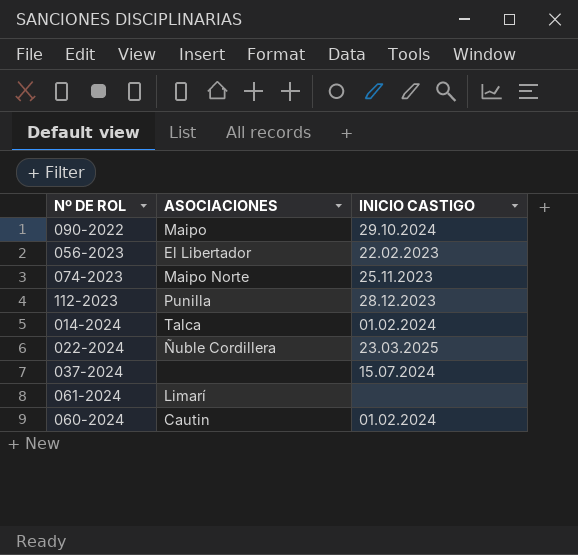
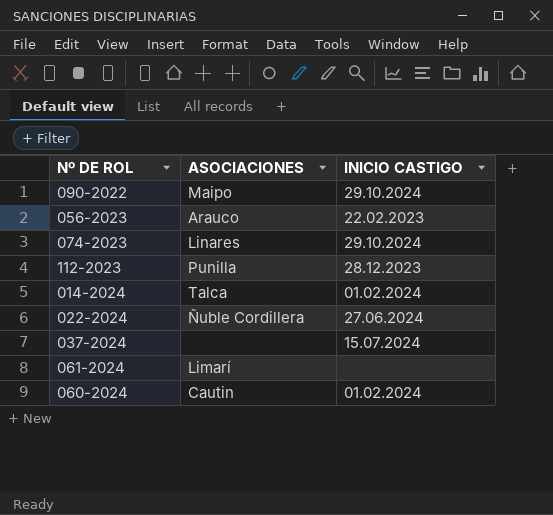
056-2023 | ASOCIACIONES: El Libertador -> Arauco
074-2023 | ASOCIACIONES: Maipo Norte -> Linares
074-2023 | INICIO CASTIGO: 25.11.2023 -> 29.10.2024
022-2024 | INICIO CASTIGO: 23.03.2025 -> 27.06.2024

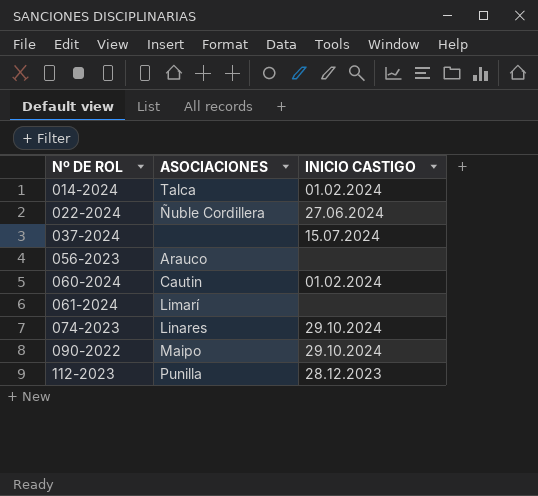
row order: none -> Nº DE ROL ascending
056-2023 | INICIO CASTIGO: 22.02.2023 -> none

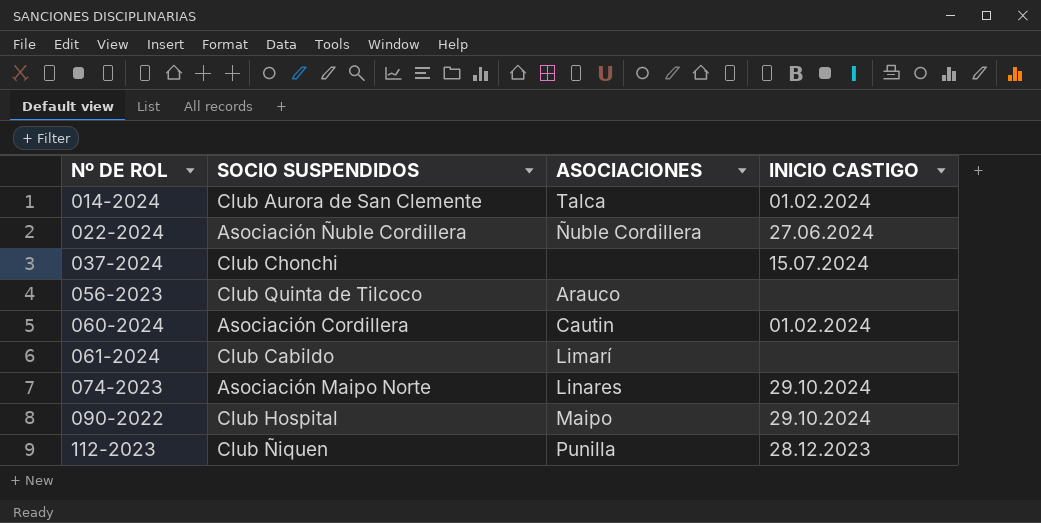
column SOCIO SUSPENDIDOS | position: none -> 2

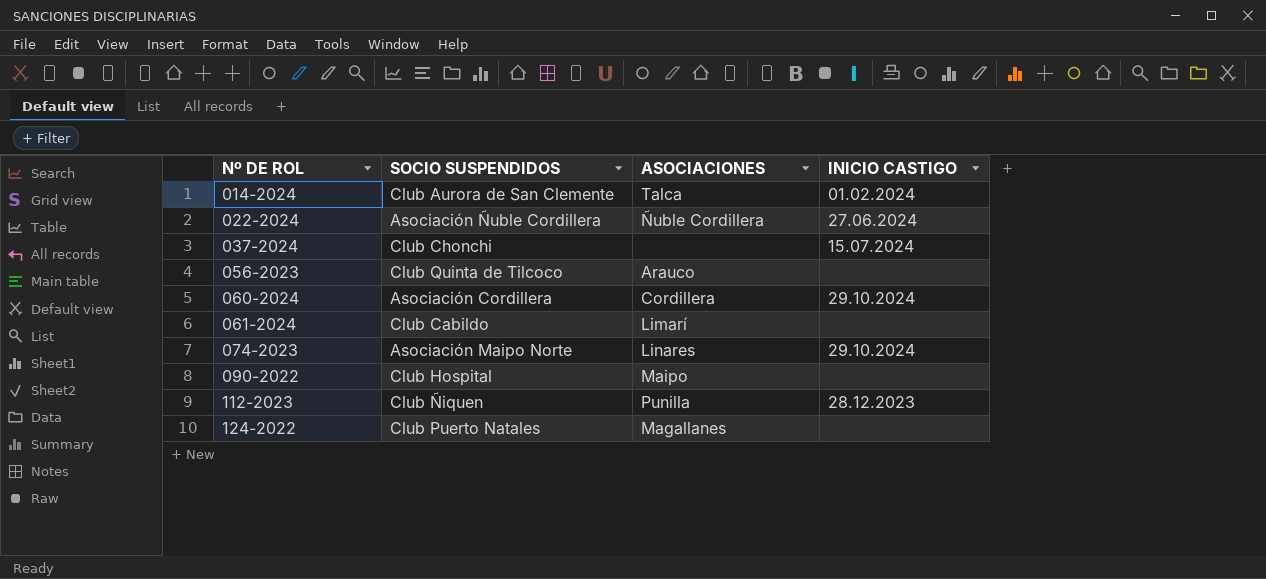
060-2024 | ASOCIACIONES: Cautin -> Cordillera
060-2024 | INICIO CASTIGO: 01.02.2024 -> 29.10.2024
090-2022 | INICIO CASTIGO: 29.10.2024 -> none
row 124-2022: none -> Club Puerto Natales | Magallanes | none

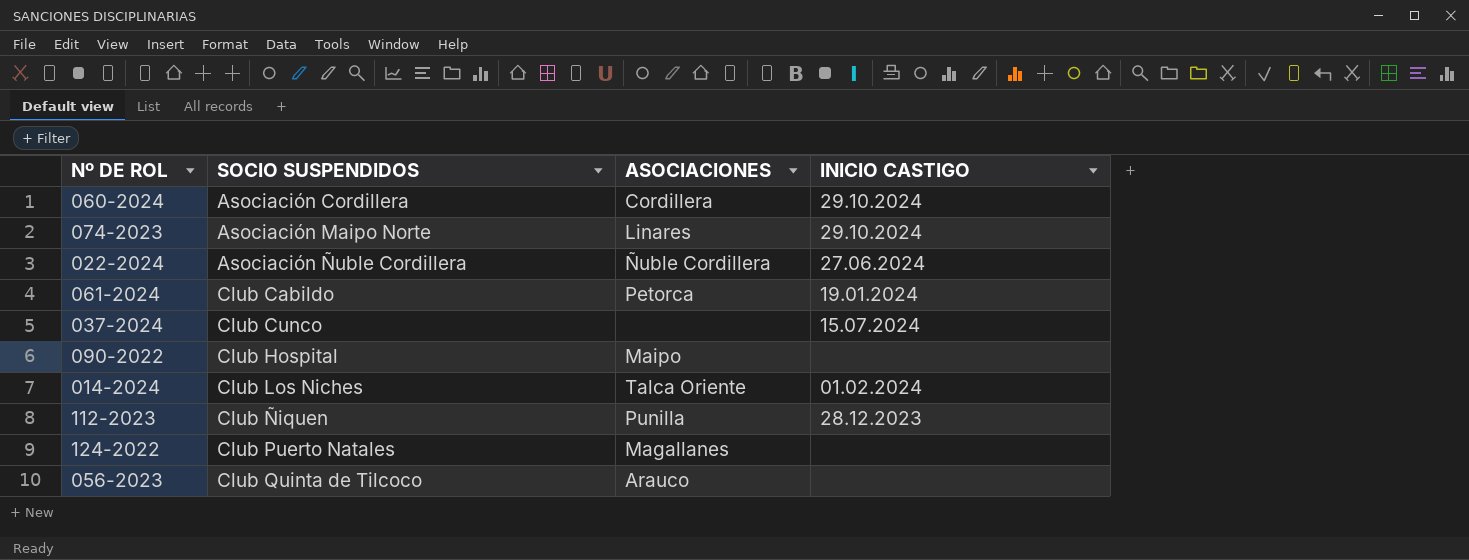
row order: Nº DE ROL ascending -> SOCIO SUSPENDIDOS ascending
061-2024 | ASOCIACIONES: Limarí -> Petorca
061-2024 | INICIO CASTIGO: none -> 19.01.2024
037-2024 | SOCIO SUSPENDIDOS: Club Chonchi -> Club Cunco
014-2024 | SOCIO SUSPENDIDOS: Club Aurora de San Clemente -> Club Los Niches
014-2024 | ASOCIACIONES: Talca -> Talca Oriente

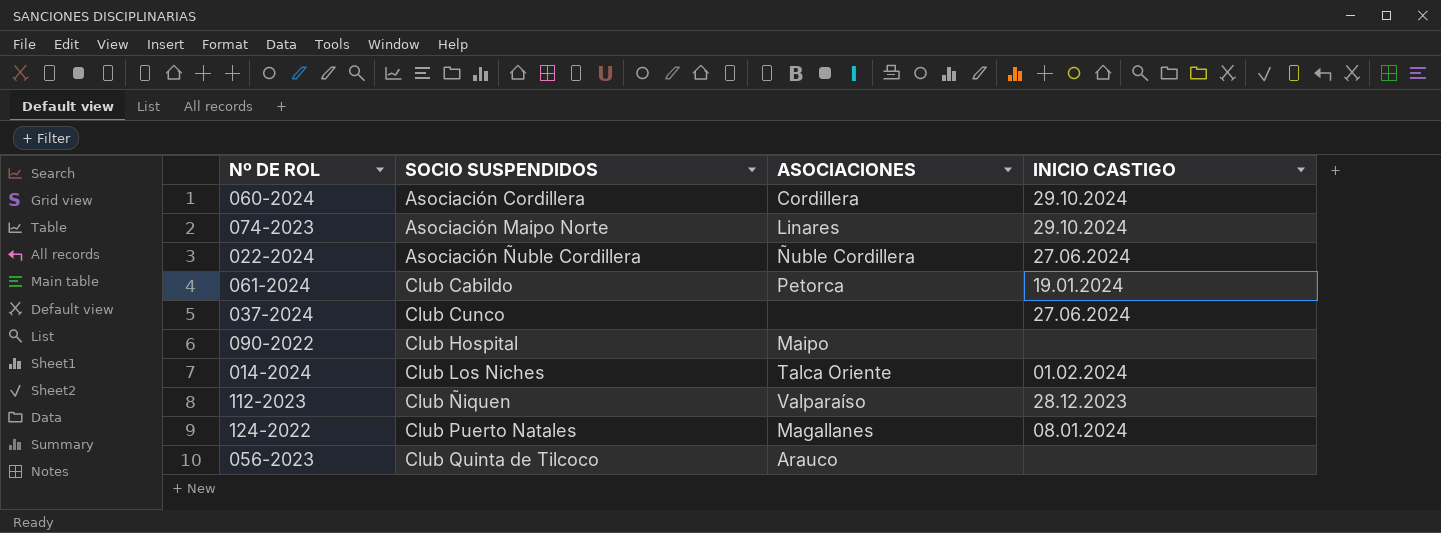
037-2024 | INICIO CASTIGO: 15.07.2024 -> 27.06.2024
112-2023 | ASOCIACIONES: Punilla -> Valparaíso
124-2022 | INICIO CASTIGO: none -> 08.01.2024

